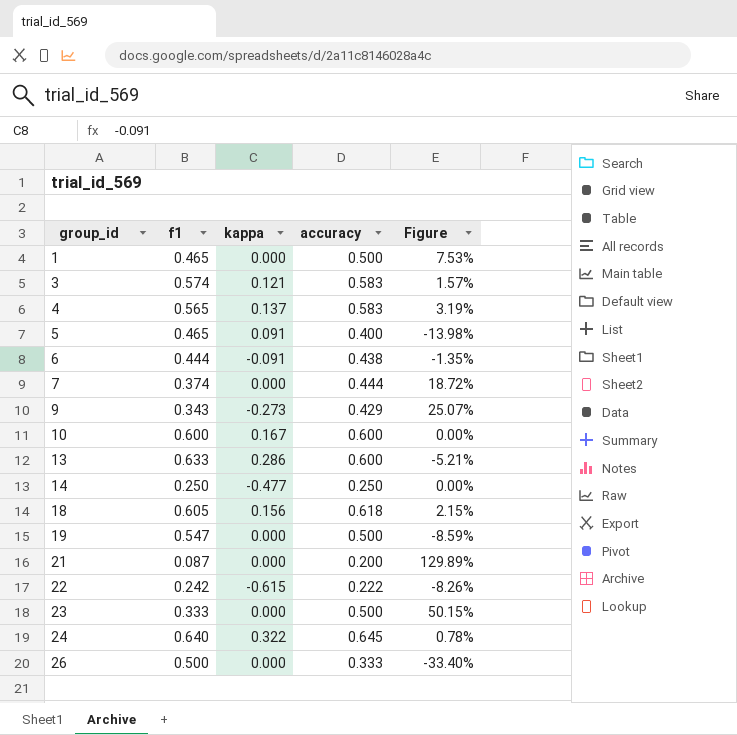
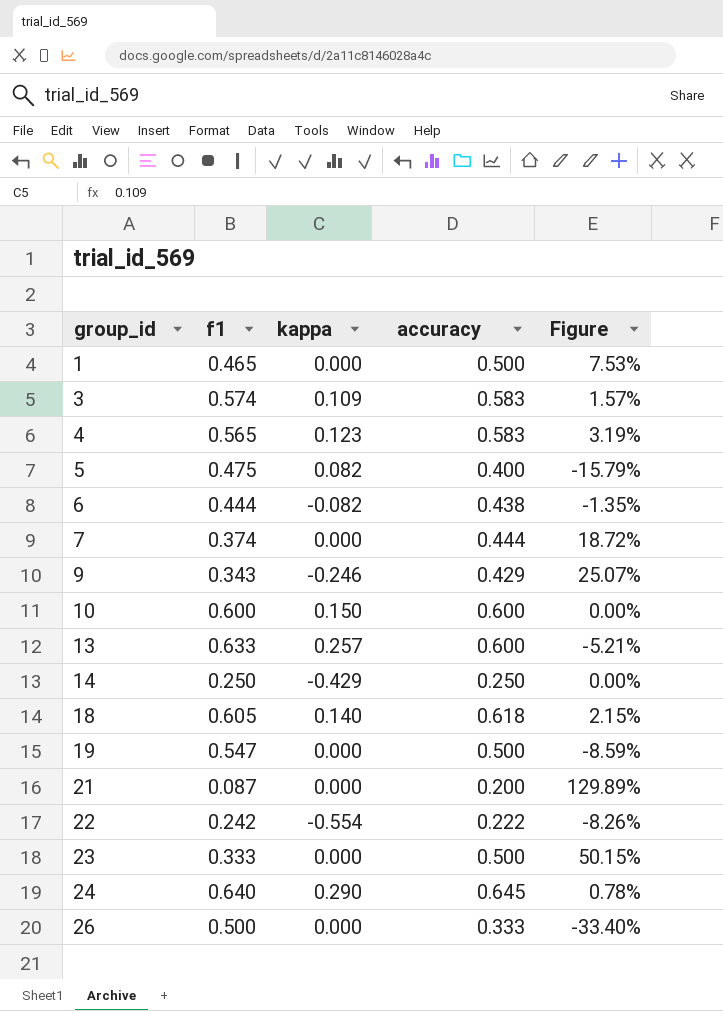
3 | kappa: 0.121 -> 0.109
4 | kappa: 0.137 -> 0.123
5 | f1: 0.465 -> 0.475
5 | kappa: 0.091 -> 0.082
5 | Figure: -13.98% -> -15.79%
6 | kappa: -0.091 -> -0.082
9 | kappa: -0.273 -> -0.246
10 | kappa: 0.167 -> 0.150
13 | kappa: 0.286 -> 0.257
14 | kappa: -0.477 -> -0.429
18 | kappa: 0.156 -> 0.140
22 | kappa: -0.615 -> -0.554
24 | kappa: 0.322 -> 0.290

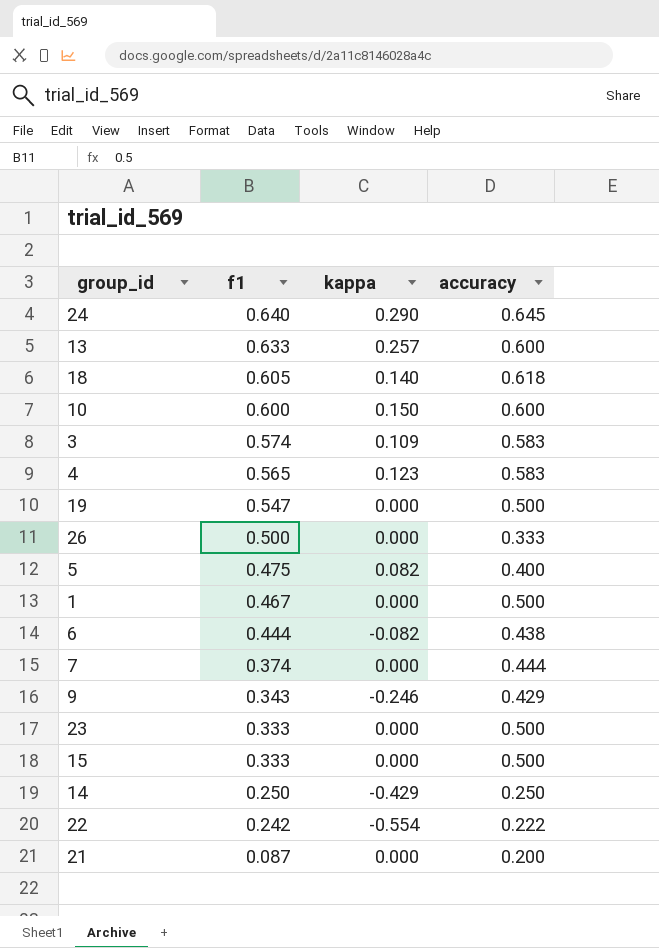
row order: group_id ascending -> f1 descending
column Figure | formula: ([accuracy] - [f1]) / [f1] -> none
1 | f1: 0.465 -> 0.467
row 15: none -> 0.333 | 0.000 | 0.500

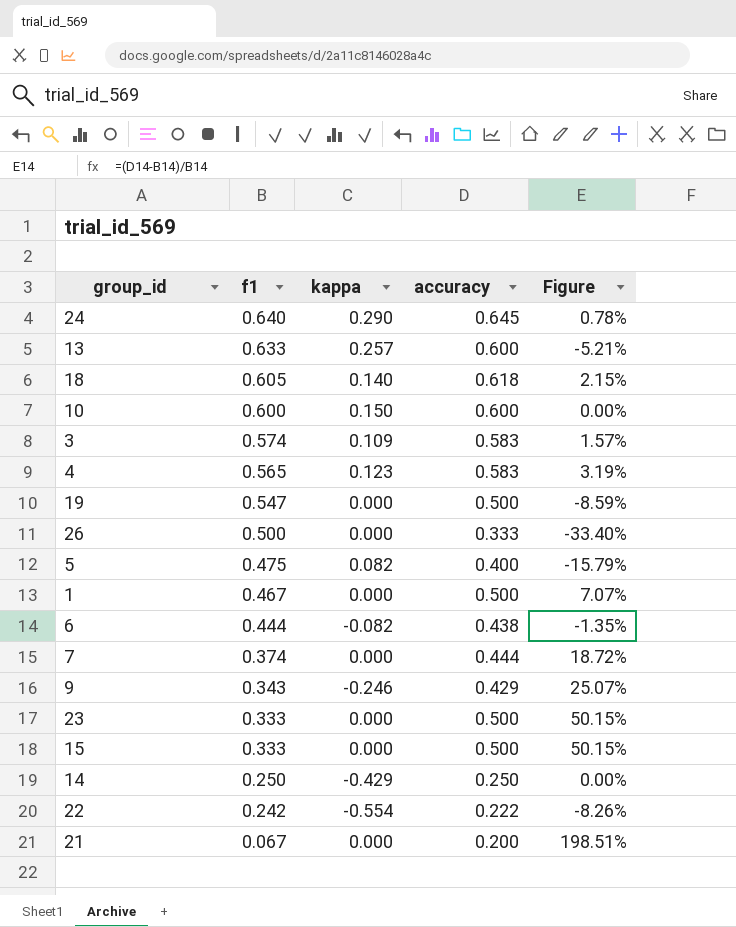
column Figure | formula: none -> ([accuracy] - [f1]) / [f1]
21 | f1: 0.087 -> 0.067

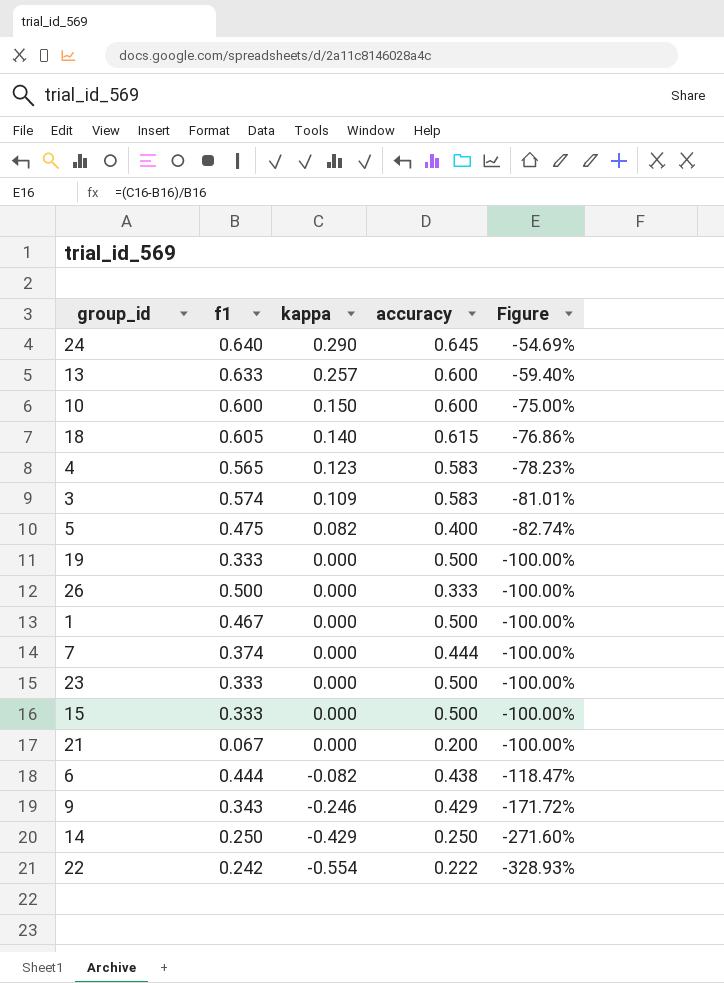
row order: f1 descending -> kappa descending
column Figure | formula: ([accuracy] - [f1]) / [f1] -> ([kappa] - [f1]) / [f1]
18 | accuracy: 0.618 -> 0.615
19 | f1: 0.547 -> 0.333

